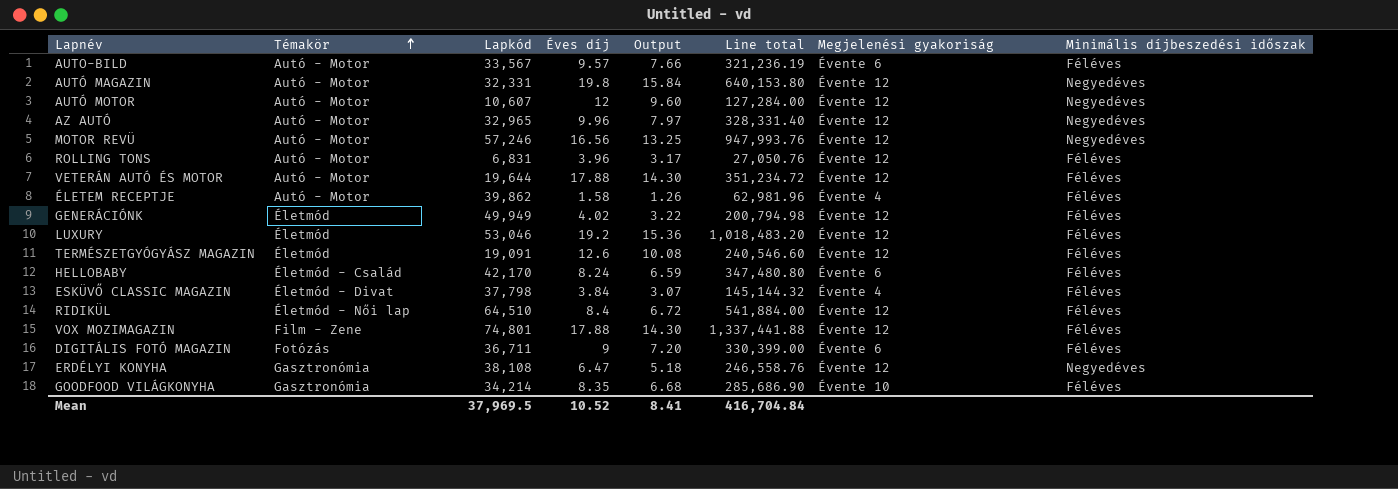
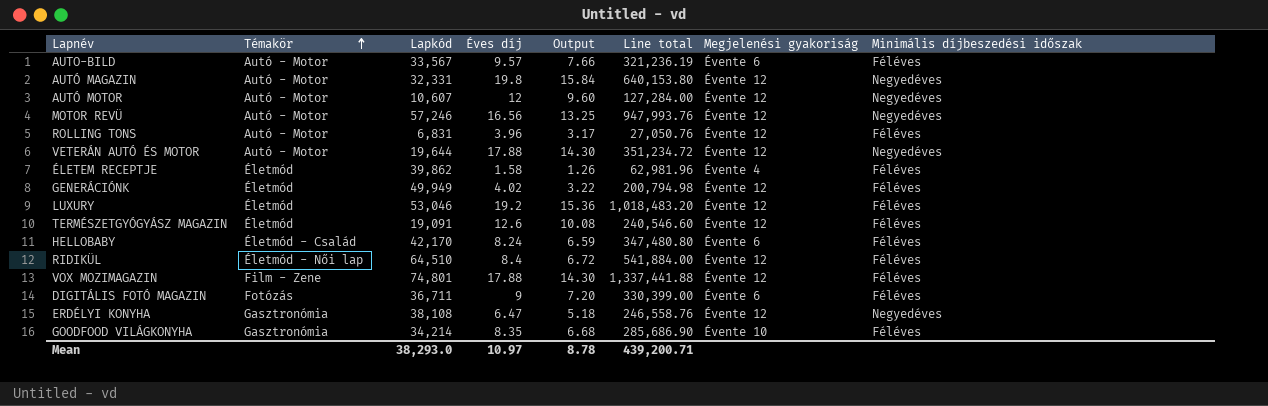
row AZ AUTÓ: Autó - Motor | 32,965 | 9.96 | 7.97 | 328,331.40 | Évente 12 | Negyedéves -> none
row ESKÜVŐ CLASSIC MAGAZIN: Életmód - Divat | 37,798 | 3.84 | 3.07 | 145,144.32 | Évente 4 | Féléves -> none
VETERÁN AUTÓ ÉS MOTOR | Minimális díjbeszedési időszak: Féléves -> Negyedéves
ÉLETEM RECEPTJE | Témakör: Autó - Motor -> Életmód
Mean | Lapkód: 37,969.5 -> 38,293.0
Mean | Éves díj: 10.52 -> 10.97
Mean | Output: 8.41 -> 8.78
Mean | Line total: 416,704.84 -> 439,200.71

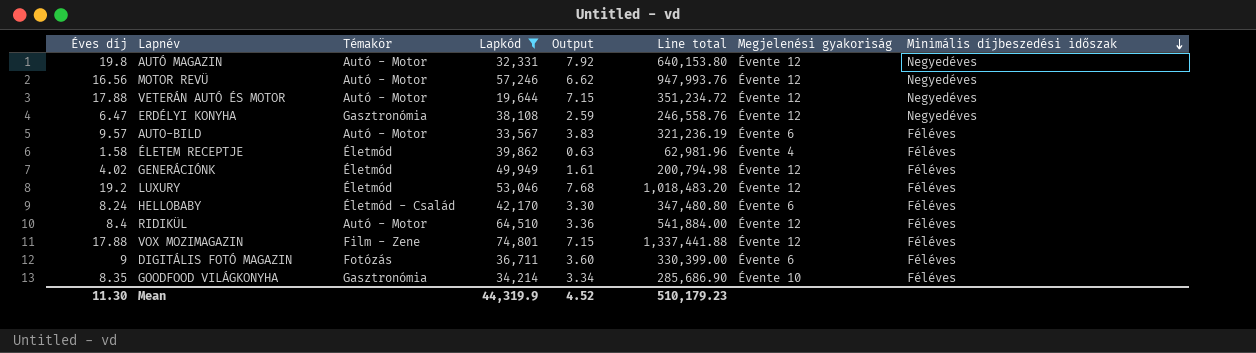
filter: none -> Lapkód >= 19,644
row order: Témakör ascending -> Minimális díjbeszedési időszak descending
column Éves díj | position: 4 -> 1
column Output | formula: [Éves díj] * 0.8 -> [Éves díj] * 0.4
RIDIKÜL | Témakör: Életmód - Női lap -> Autó - Motor
Mean | Éves díj: 10.97 -> 11.30
Mean | Lapkód: 38,293.0 -> 44,319.9
Mean | Output: 8.78 -> 4.52
Mean | Line total: 439,200.71 -> 510,179.23

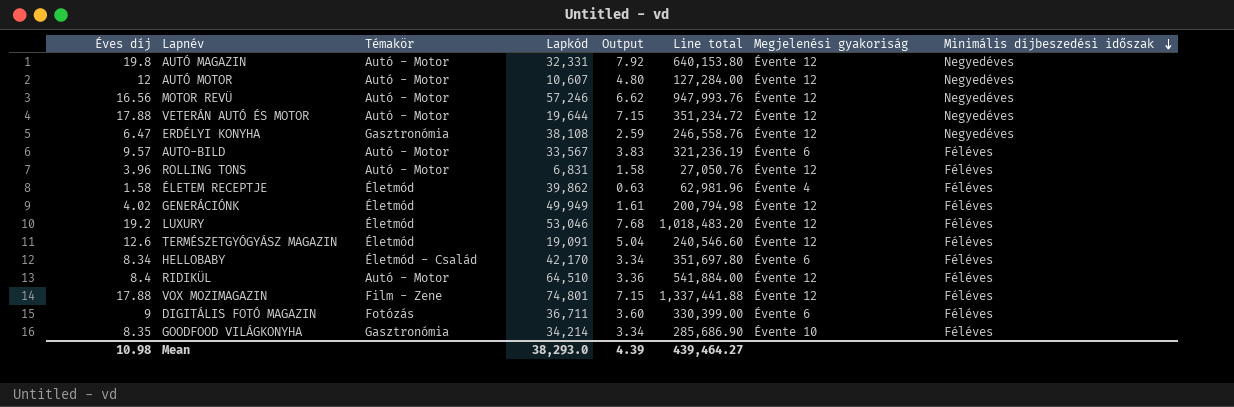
filter: Lapkód >= 19,644 -> none
HELLOBABY | Éves díj: 8.24 -> 8.34
HELLOBABY | Output: 3.30 -> 3.34
HELLOBABY | Line total: 347,480.80 -> 351,697.80
Mean | Éves díj: 11.30 -> 10.98
Mean | Lapkód: 44,319.9 -> 38,293.0
Mean | Output: 4.52 -> 4.39
Mean | Line total: 510,179.23 -> 439,464.27

